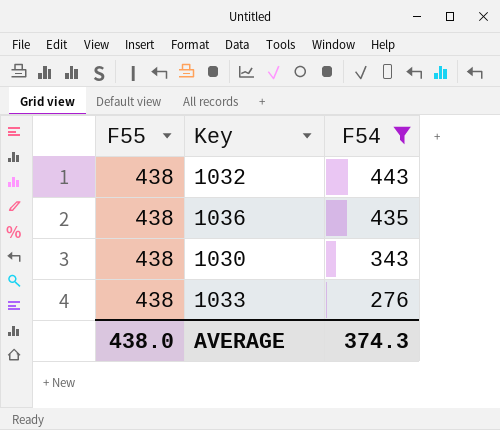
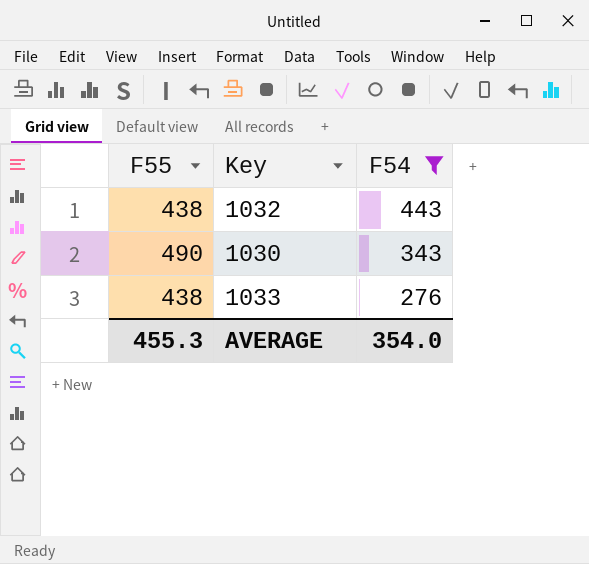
row 1036: 438 | 435 -> none
1030 | F55: 438 -> 490
AVERAGE | F55: 438.0 -> 455.3
AVERAGE | F54: 374.3 -> 354.0

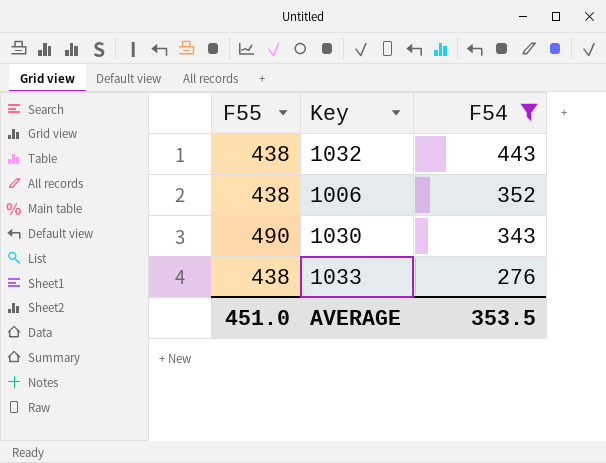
row 1006: none -> 438 | 352
AVERAGE | F55: 455.3 -> 451.0
AVERAGE | F54: 354.0 -> 353.5

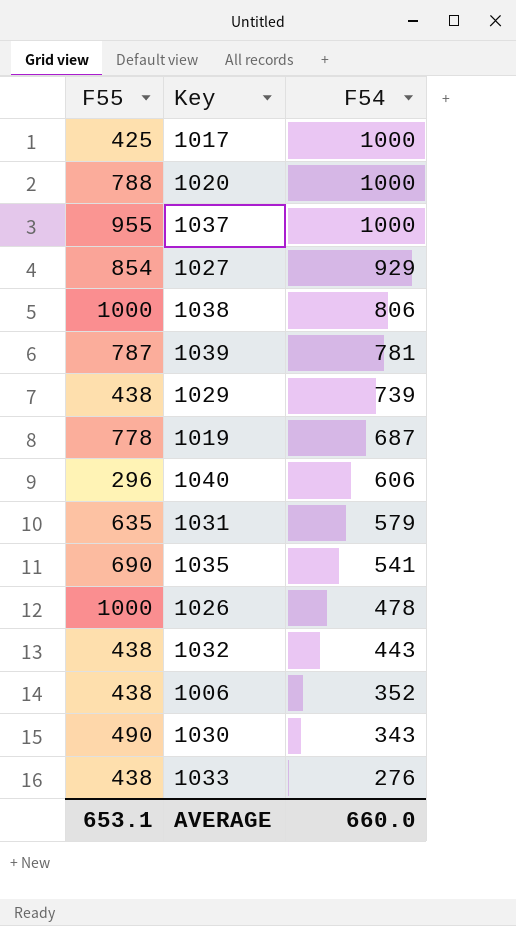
filter: F54 <= 443 -> none
AVERAGE | F55: 451.0 -> 653.1
AVERAGE | F54: 353.5 -> 660.0

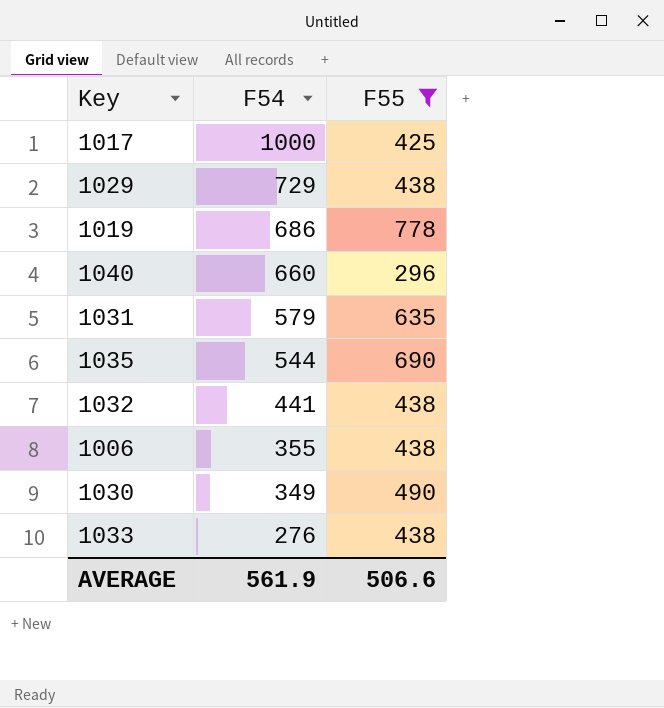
filter: none -> F55 <= 778
column F55 | position: 1 -> 3
1029 | F54: 739 -> 729
1019 | F54: 687 -> 686
1040 | F54: 606 -> 660
1035 | F54: 541 -> 544
1032 | F54: 443 -> 441
1006 | F54: 352 -> 355
1030 | F54: 343 -> 349
AVERAGE | F54: 660.0 -> 561.9
AVERAGE | F55: 653.1 -> 506.6

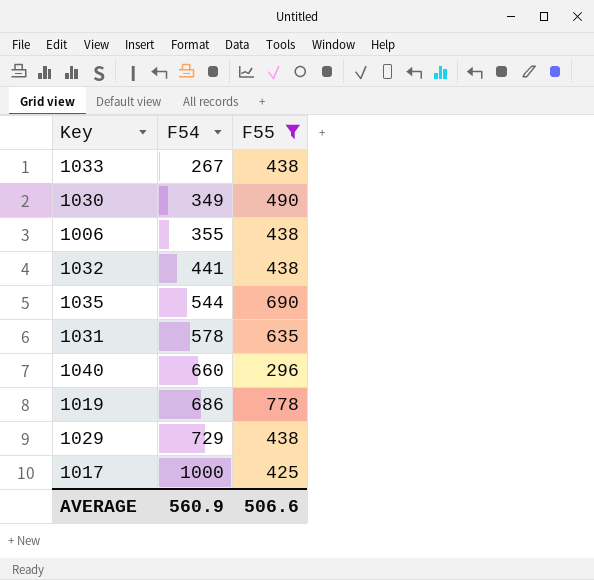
row order: F54 descending -> F54 ascending
1033 | F54: 276 -> 267
1031 | F54: 579 -> 578
AVERAGE | F54: 561.9 -> 560.9

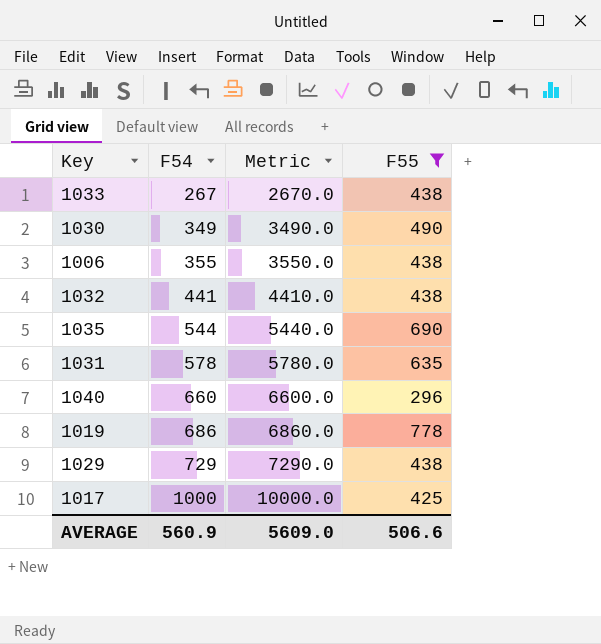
column Metric | formula: none -> [F54] * 10

